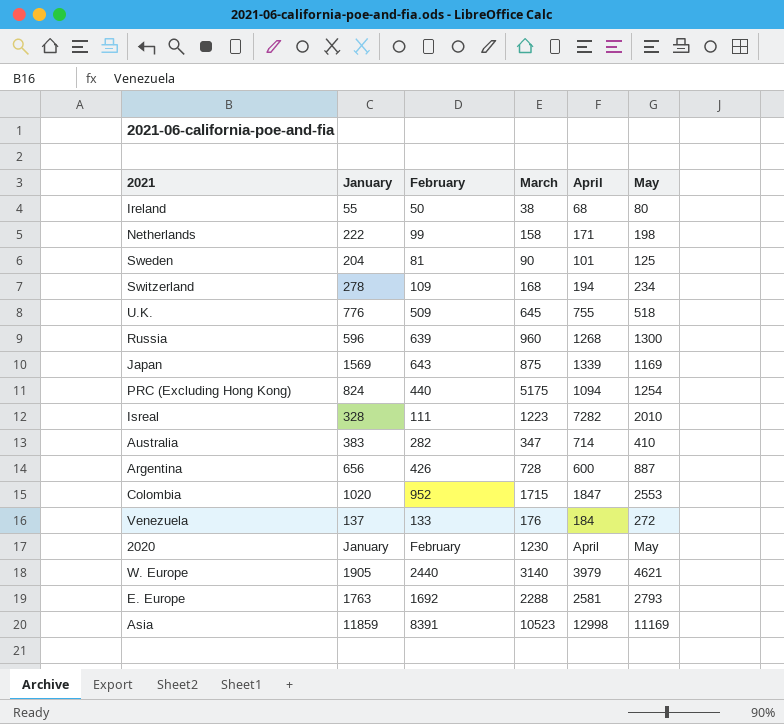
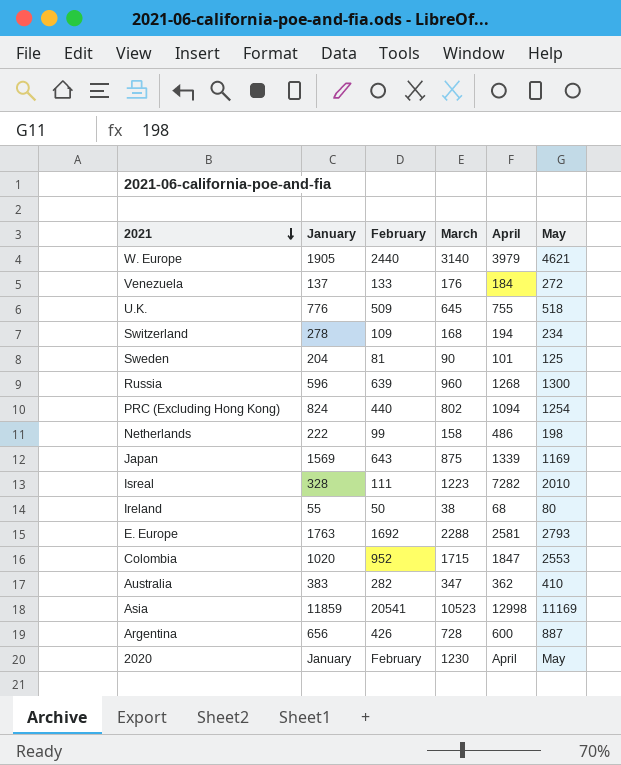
row order: none -> 2021 descending
PRC (Excluding Hong Kong) | March: 5175 -> 802
Netherlands | April: 171 -> 486
Australia | April: 714 -> 362
Asia | February: 8391 -> 20541

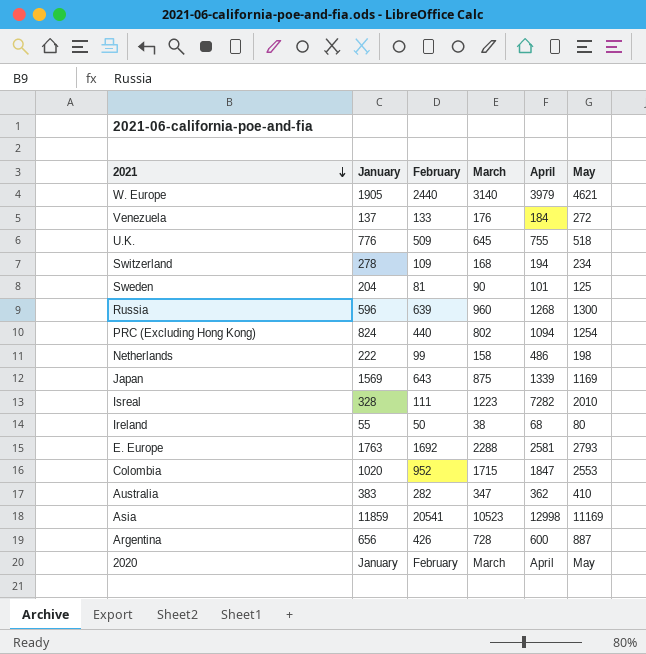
2020 | March: 1230 -> March

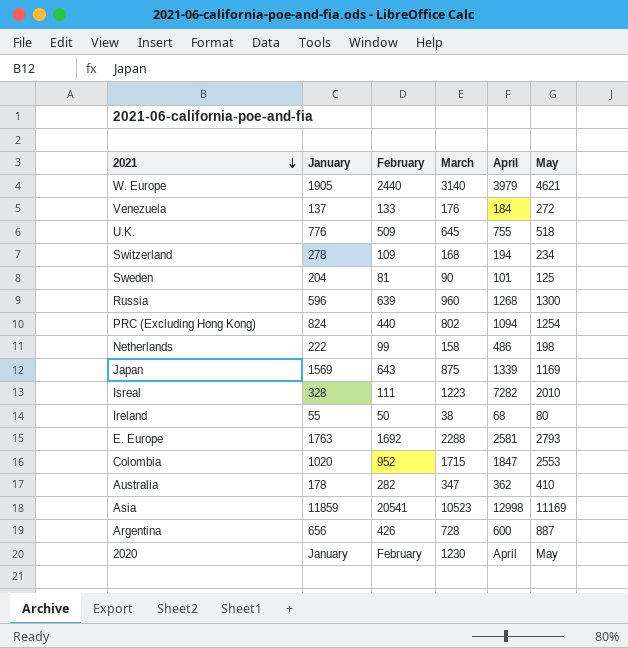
Australia | January: 383 -> 178
2020 | March: March -> 1230

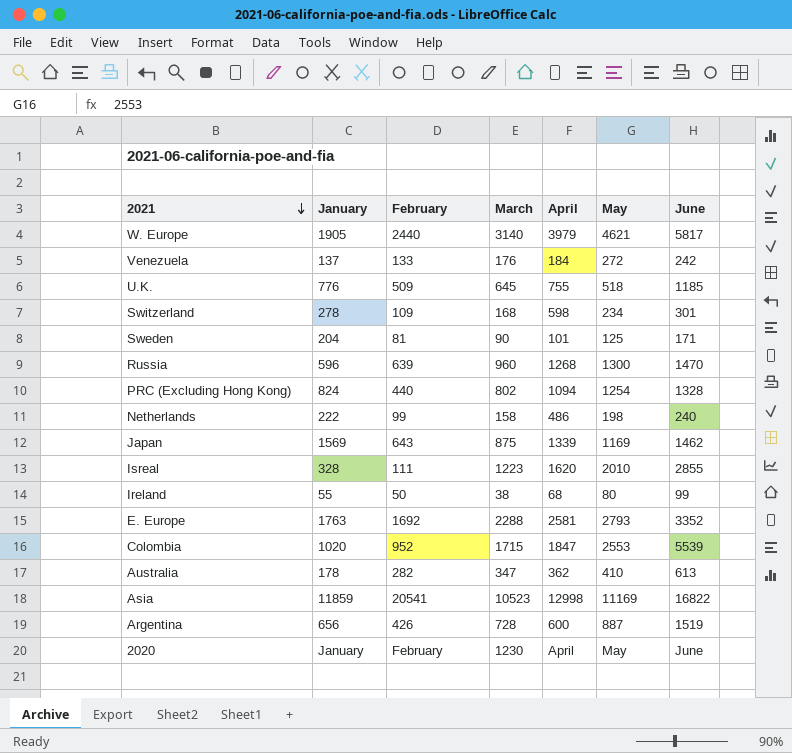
column June | position: none -> 7
Switzerland | April: 194 -> 598
Isreal | April: 7282 -> 1620

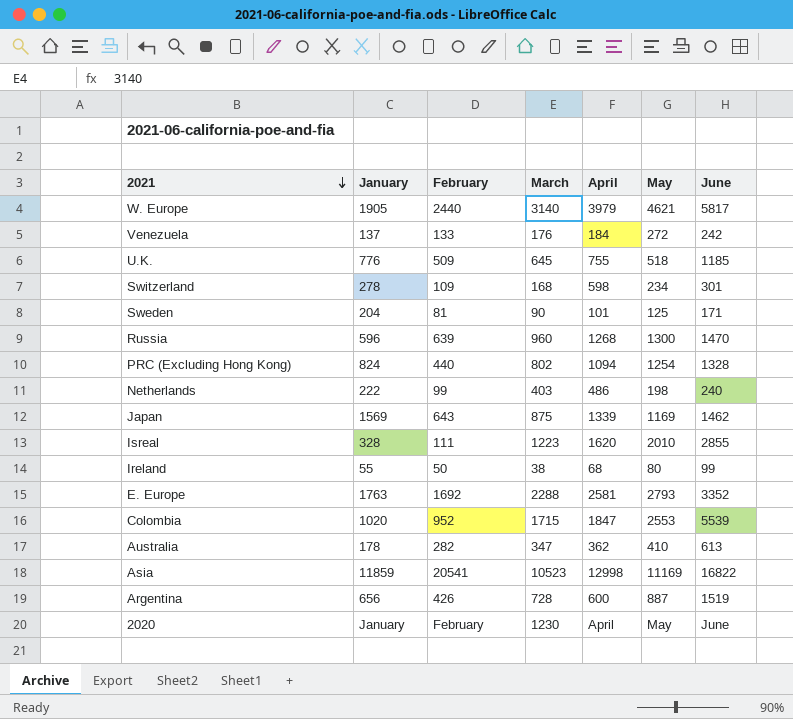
Netherlands | March: 158 -> 403

